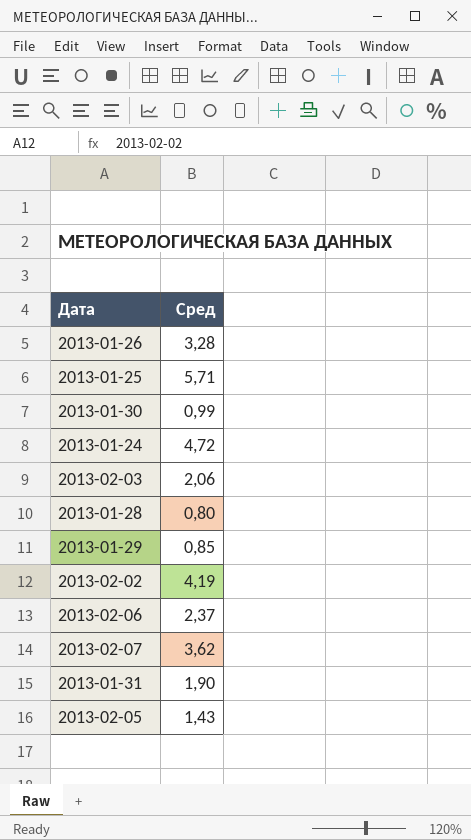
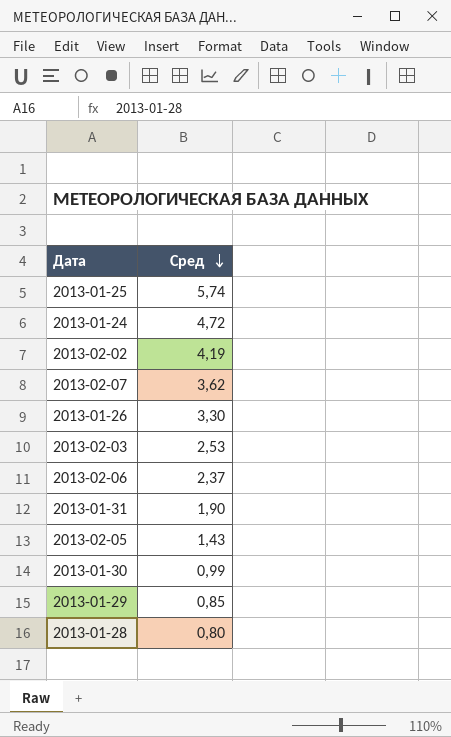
row order: none -> Сред descending
2013-01-25 | Сред: 5,71 -> 5,74
2013-01-26 | Сред: 3,28 -> 3,30
2013-02-03 | Сред: 2,06 -> 2,53

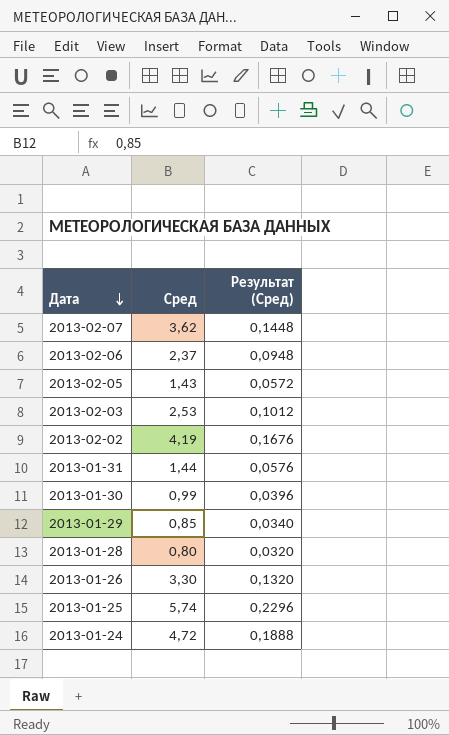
row order: Сред descending -> Дата descending
column Результат (Сред) | formula: none -> [Сред] * 0,04
2013-01-31 | Сред: 1,90 -> 1,44

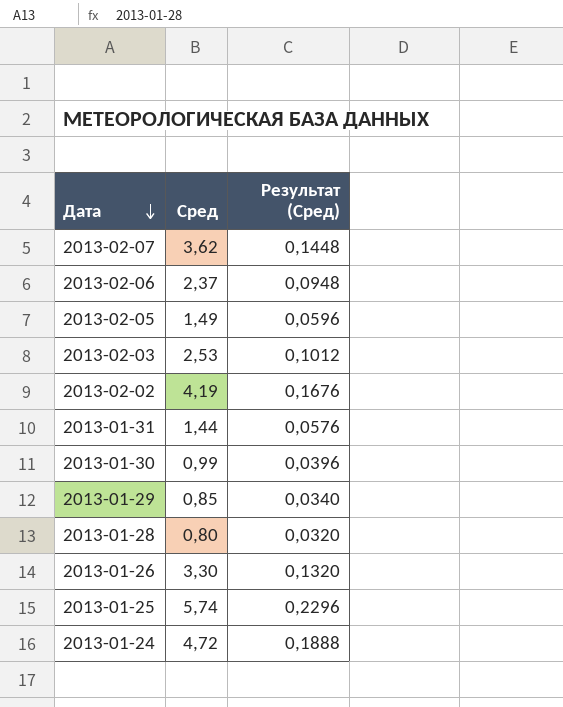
2013-02-05 | Сред: 1,43 -> 1,49
2013-02-05 | Результат (Сред): 0,0572 -> 0,0596

